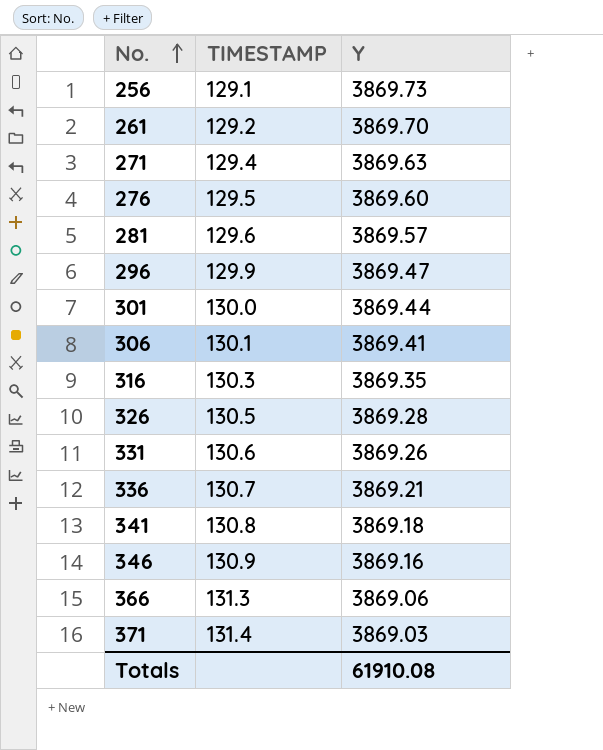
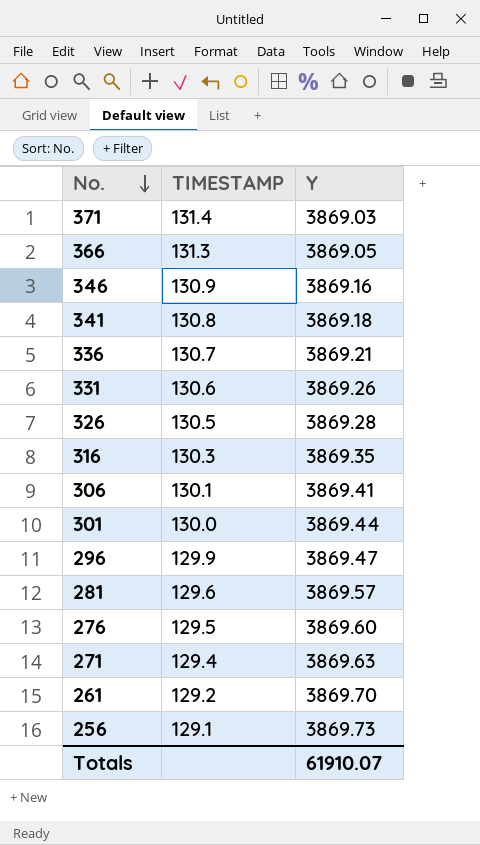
row order: No. ascending -> No. descending
366 | Y: 3869.06 -> 3869.05
Totals | Y: 61910.08 -> 61910.07

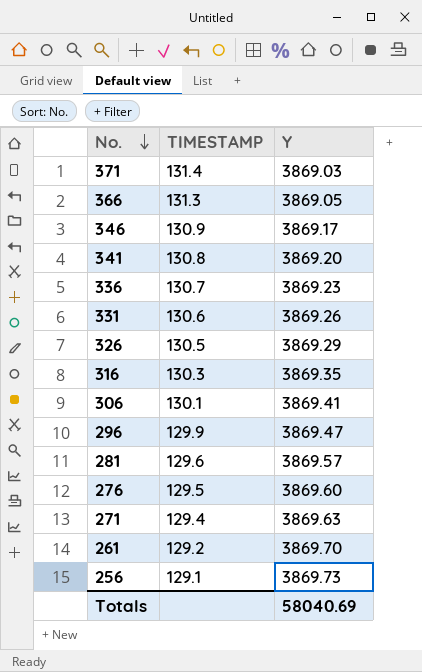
row 301: 130.0 | 3869.44 -> none
346 | Y: 3869.16 -> 3869.17
341 | Y: 3869.18 -> 3869.20
336 | Y: 3869.21 -> 3869.23
326 | Y: 3869.28 -> 3869.29
Totals | Y: 61910.07 -> 58040.69

